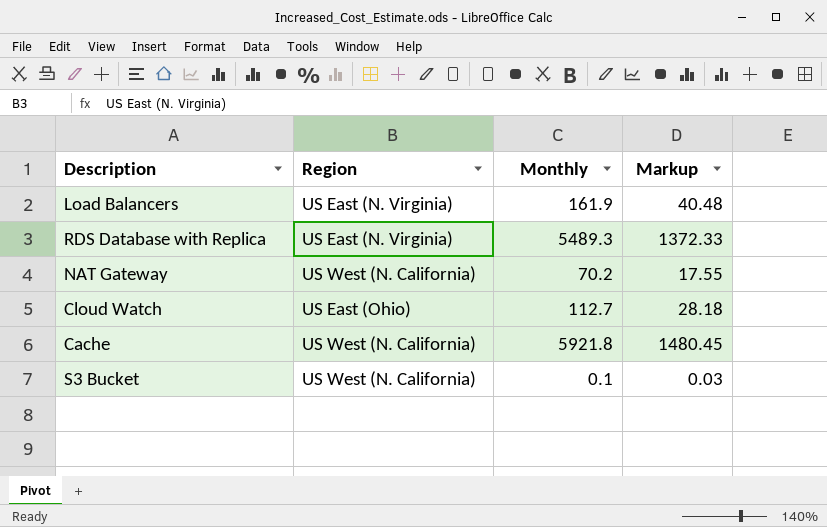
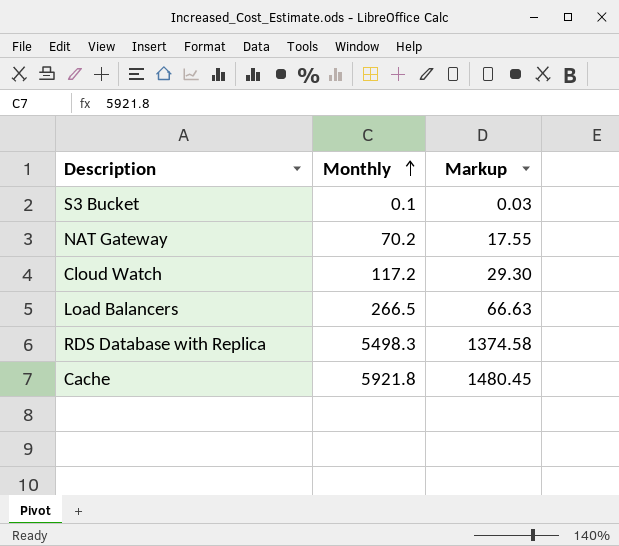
row order: none -> Monthly ascending
column Region | position: 2 -> none
Cloud Watch | Monthly: 112.7 -> 117.2
Cloud Watch | Markup: 28.18 -> 29.30
Load Balancers | Monthly: 161.9 -> 266.5
Load Balancers | Markup: 40.48 -> 66.63
RDS Database with Replica | Monthly: 5489.3 -> 5498.3
RDS Database with Replica | Markup: 1372.33 -> 1374.58

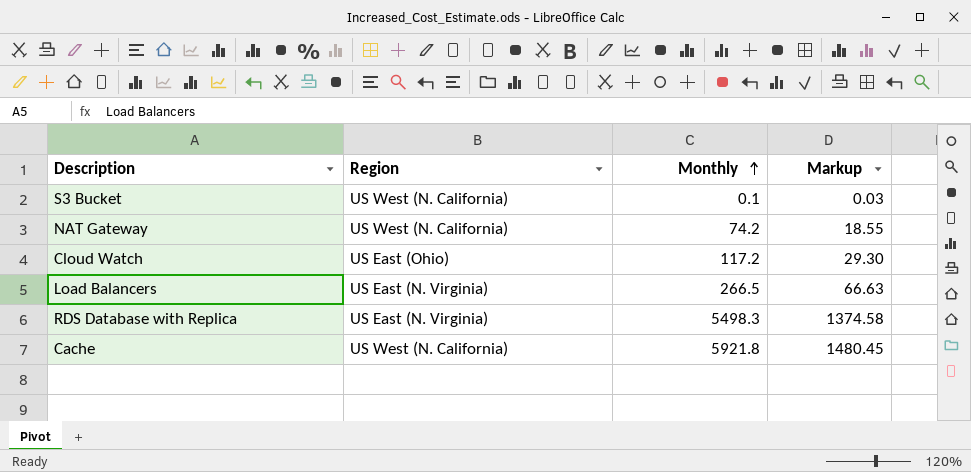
column Region | position: none -> 2
NAT Gateway | Monthly: 70.2 -> 74.2
NAT Gateway | Markup: 17.55 -> 18.55

